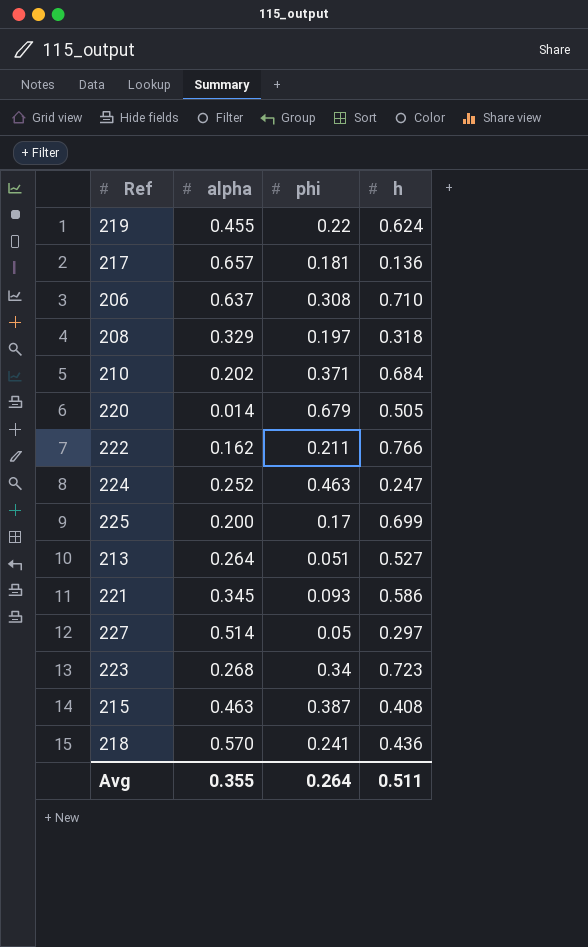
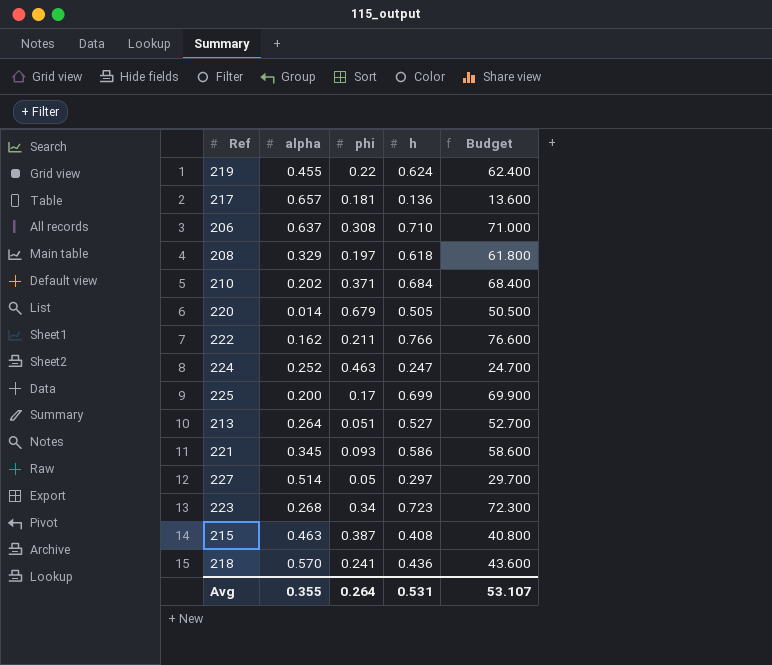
column Budget | formula: none -> [h] * 100
208 | h: 0.318 -> 0.618
Avg | h: 0.511 -> 0.531

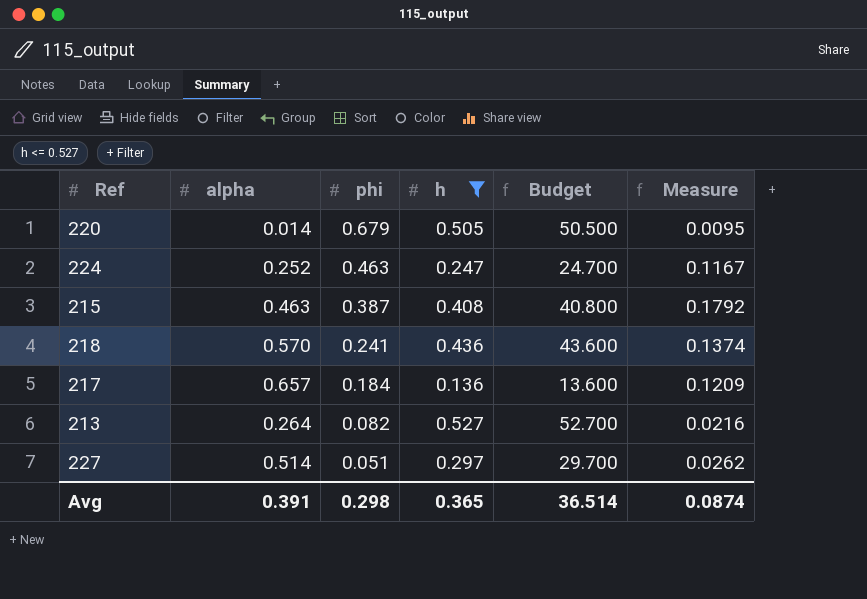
filter: none -> h <= 0.527
row order: none -> phi descending
column Measure | formula: none -> [alpha] * [phi]
217 | phi: 0.181 -> 0.184
213 | phi: 0.051 -> 0.082
227 | phi: 0.05 -> 0.051
Avg | alpha: 0.355 -> 0.391
Avg | phi: 0.264 -> 0.298
Avg | h: 0.531 -> 0.365
Avg | Budget: 53.107 -> 36.514

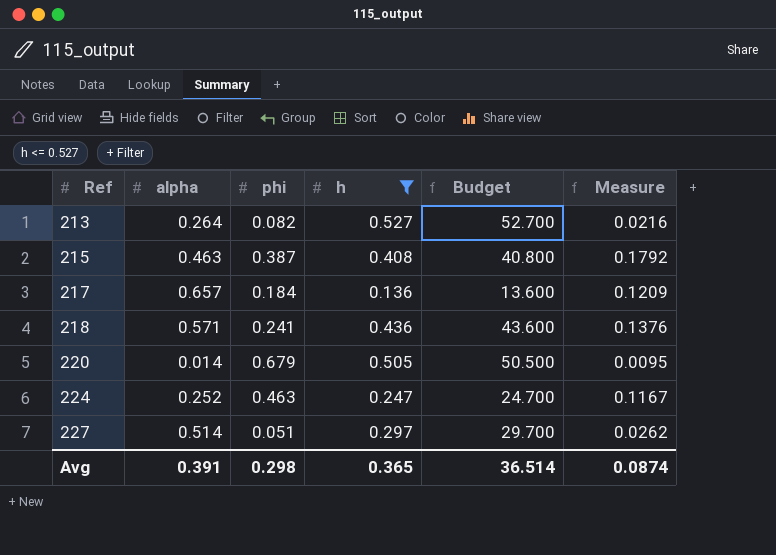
row order: phi descending -> Ref ascending
218 | alpha: 0.570 -> 0.571
218 | Measure: 0.1374 -> 0.1376

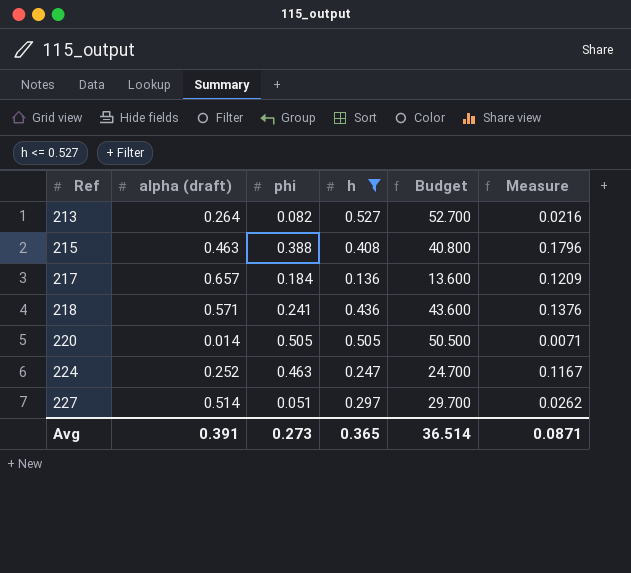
column name: alpha -> alpha (draft)
215 | phi: 0.387 -> 0.388
215 | Measure: 0.1792 -> 0.1796
220 | phi: 0.679 -> 0.505
220 | Measure: 0.0095 -> 0.0071
Avg | phi: 0.298 -> 0.273
Avg | Measure: 0.0874 -> 0.0871

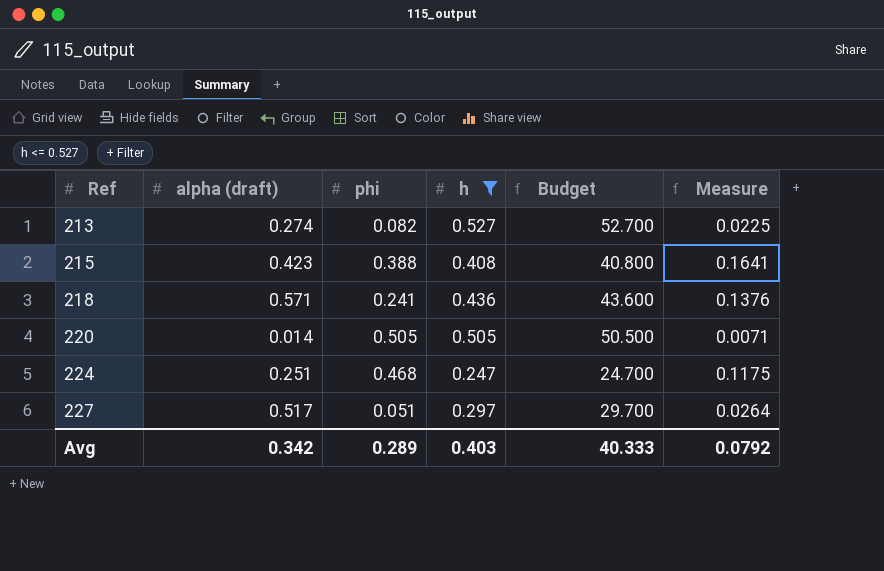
row 217: 0.657 | 0.184 | 0.136 | 13.600 | 0.1209 -> none
213 | alpha (draft): 0.264 -> 0.274
213 | Measure: 0.0216 -> 0.0225
215 | alpha (draft): 0.463 -> 0.423
215 | Measure: 0.1796 -> 0.1641
224 | alpha (draft): 0.252 -> 0.251
224 | phi: 0.463 -> 0.468
224 | Measure: 0.1167 -> 0.1175
227 | alpha (draft): 0.514 -> 0.517
227 | Measure: 0.0262 -> 0.0264
Avg | alpha (draft): 0.391 -> 0.342
Avg | phi: 0.273 -> 0.289
Avg | h: 0.365 -> 0.403
Avg | Budget: 36.514 -> 40.333
Avg | Measure: 0.0871 -> 0.0792

